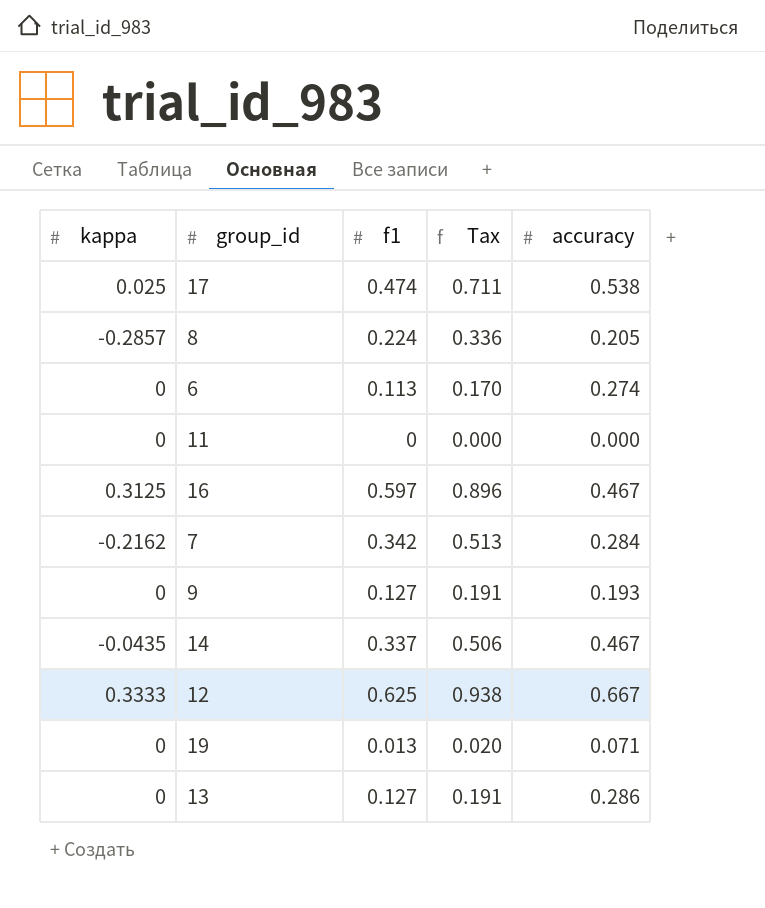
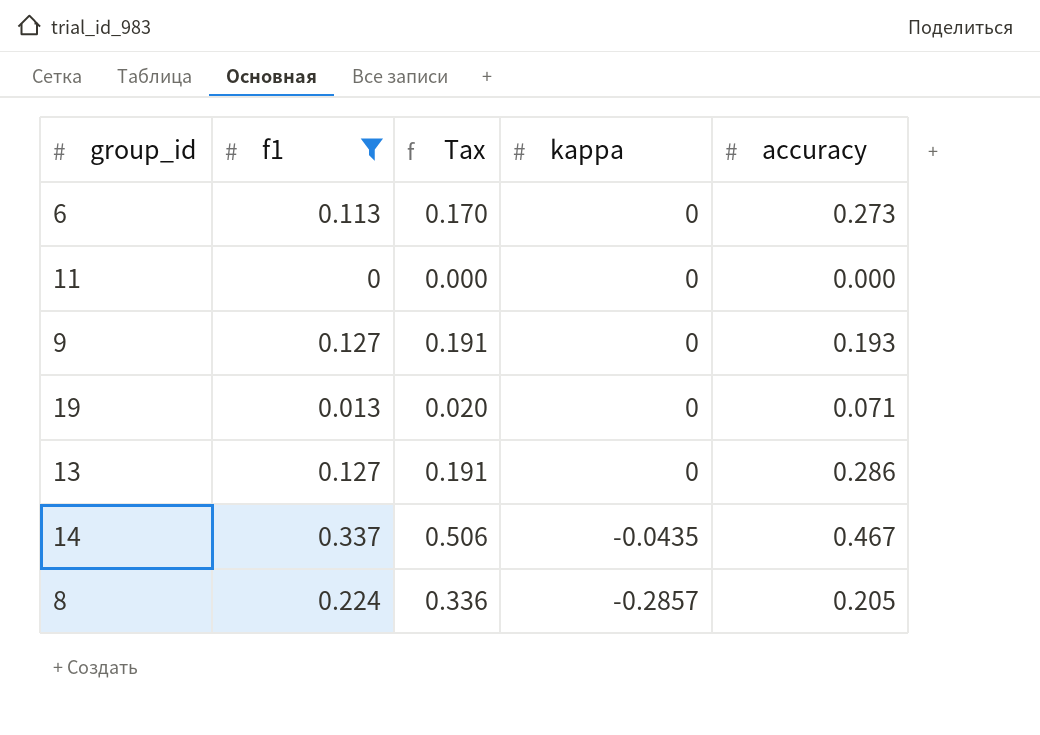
filter: none -> f1 <= 0.337
row order: none -> kappa descending
column kappa | position: 1 -> 4
6 | accuracy: 0.274 -> 0.273

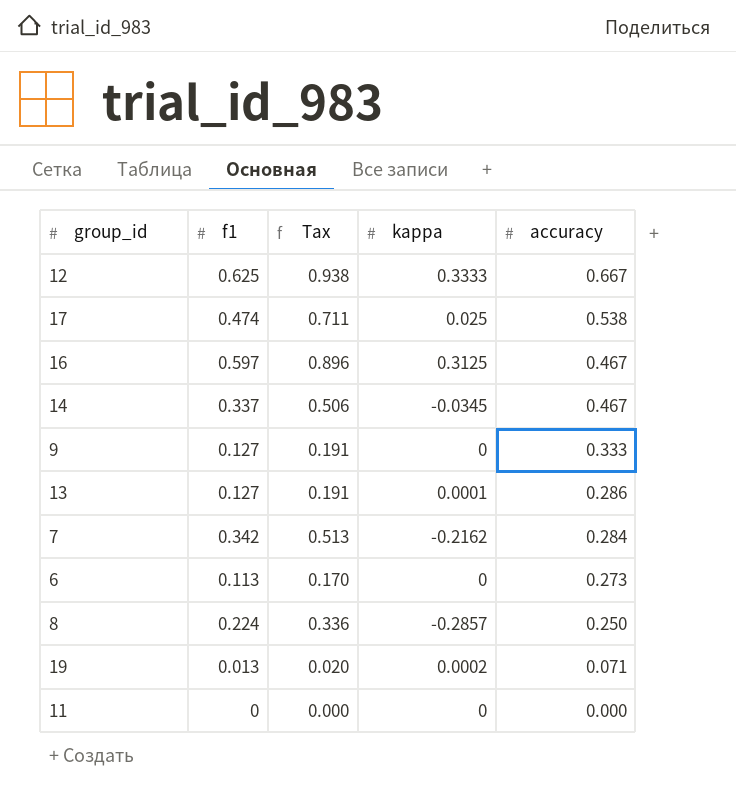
filter: f1 <= 0.337 -> none
row order: kappa descending -> accuracy descending
14 | kappa: -0.0435 -> -0.0345
9 | accuracy: 0.193 -> 0.333
13 | kappa: 0 -> 0.0001
8 | accuracy: 0.205 -> 0.250
19 | kappa: 0 -> 0.0002

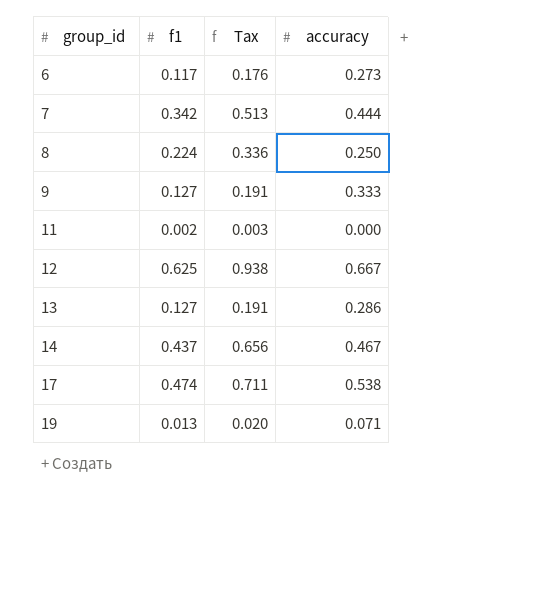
row order: accuracy descending -> group_id ascending
column kappa | position: 4 -> none
row 16: 0.597 | 0.896 | 0.3125 | 0.467 -> none
6 | f1: 0.113 -> 0.117
6 | Tax: 0.170 -> 0.176
7 | accuracy: 0.284 -> 0.444
11 | f1: 0 -> 0.002
11 | Tax: 0.000 -> 0.003
14 | f1: 0.337 -> 0.437
14 | Tax: 0.506 -> 0.656

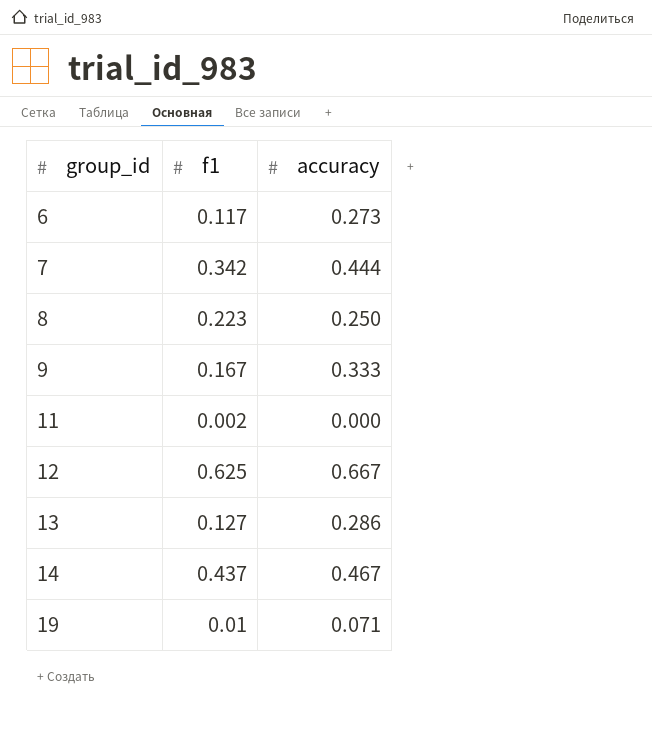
column Tax | formula: [f1] * 1.5 -> none
row 17: 0.474 | 0.711 | 0.538 -> none
8 | f1: 0.224 -> 0.223
9 | f1: 0.127 -> 0.167
19 | f1: 0.013 -> 0.01

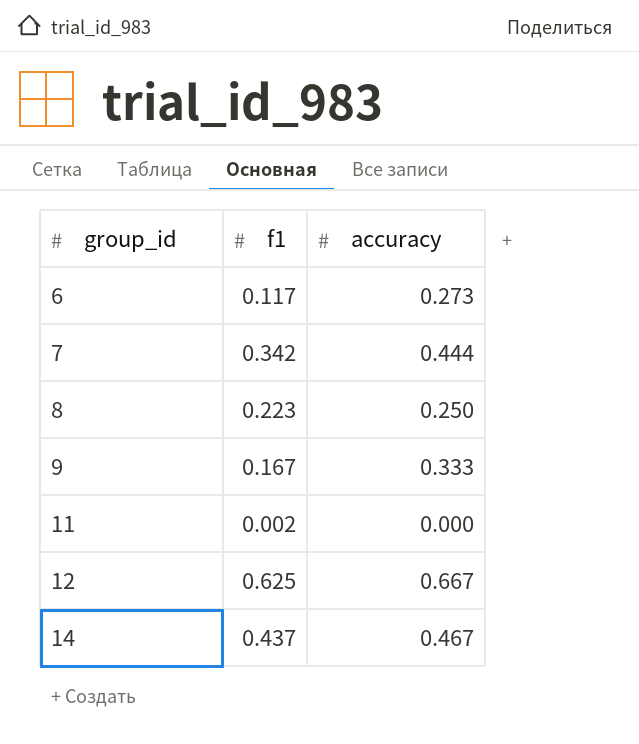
row 13: 0.127 | 0.286 -> none
row 19: 0.01 | 0.071 -> none

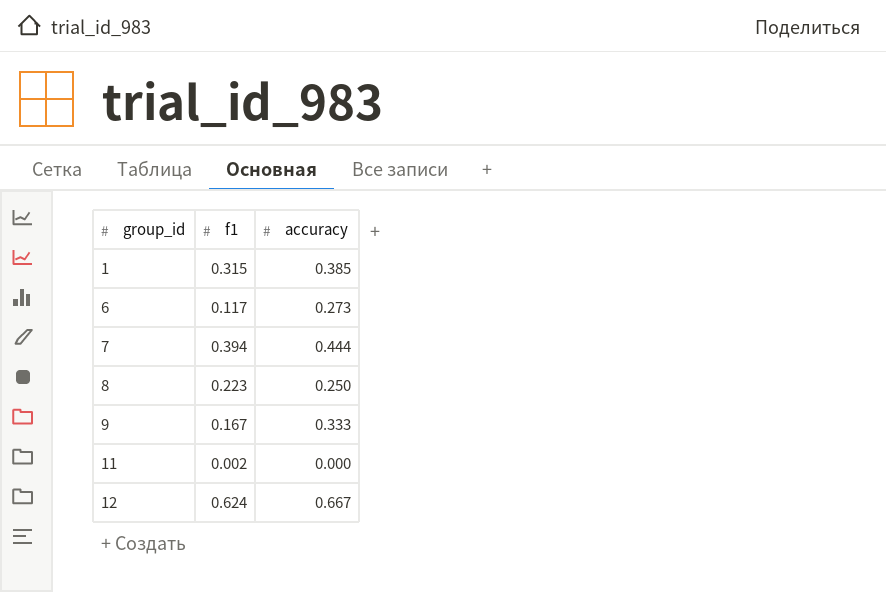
row 14: 0.437 | 0.467 -> none
row 1: none -> 0.315 | 0.385
7 | f1: 0.342 -> 0.394
12 | f1: 0.625 -> 0.624

